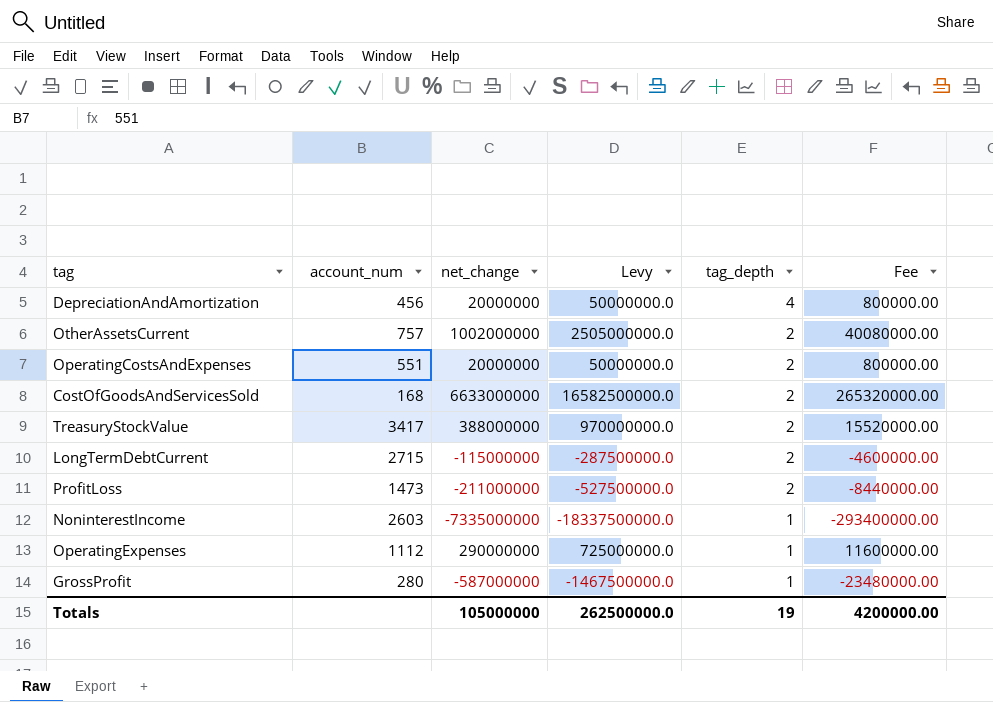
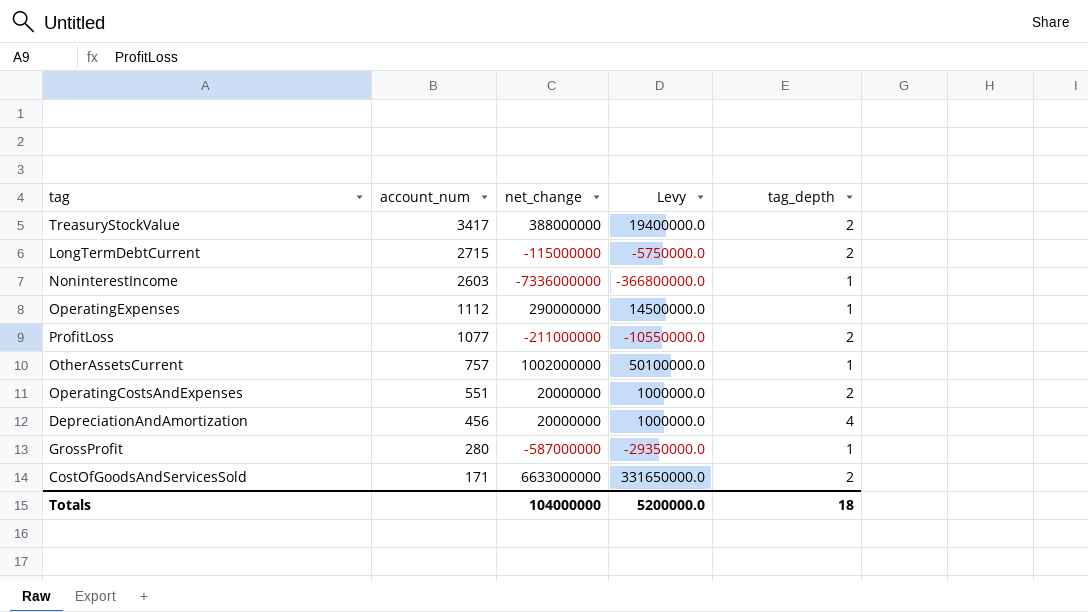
row order: tag_depth descending -> account_num descending
column Fee | formula: [net_change] * 0.04 -> none
column Levy | formula: [net_change] * 2.5 -> [net_change] * 0.05
NoninterestIncome | net_change: -7335000000 -> -7336000000
ProfitLoss | account_num: 1473 -> 1077
OtherAssetsCurrent | tag_depth: 2 -> 1
CostOfGoodsAndServicesSold | account_num: 168 -> 171
Totals | net_change: 105000000 -> 104000000
Totals | Levy: 262500000.0 -> 5200000.0
Totals | tag_depth: 19 -> 18

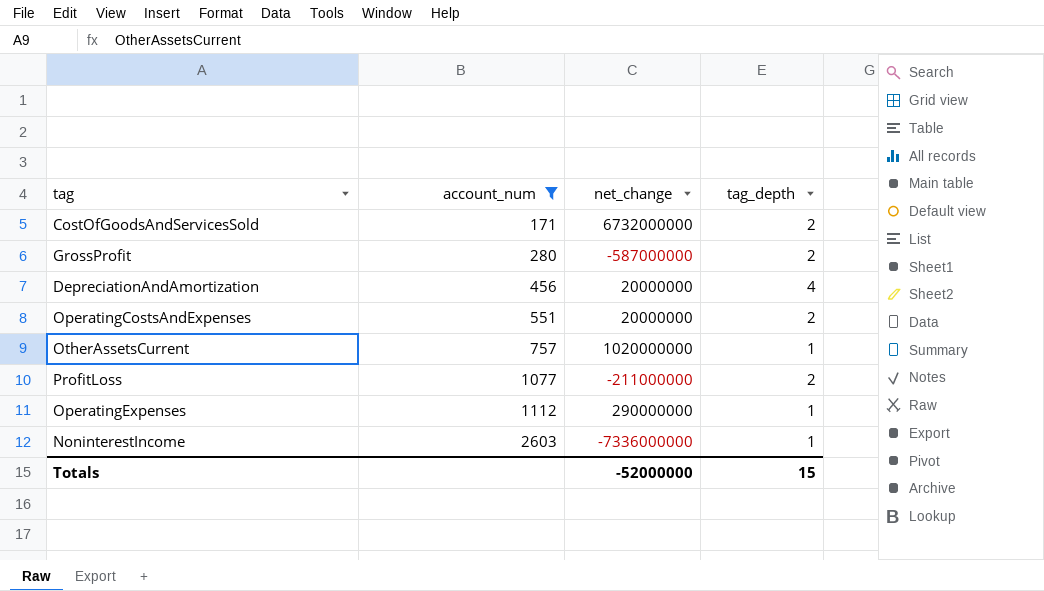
filter: none -> account_num <= 2603
row order: account_num descending -> account_num ascending
column Levy | formula: [net_change] * 0.05 -> none
CostOfGoodsAndServicesSold | net_change: 6633000000 -> 6732000000
GrossProfit | tag_depth: 1 -> 2
OtherAssetsCurrent | net_change: 1002000000 -> 1020000000
Totals | net_change: 104000000 -> -52000000
Totals | tag_depth: 18 -> 15

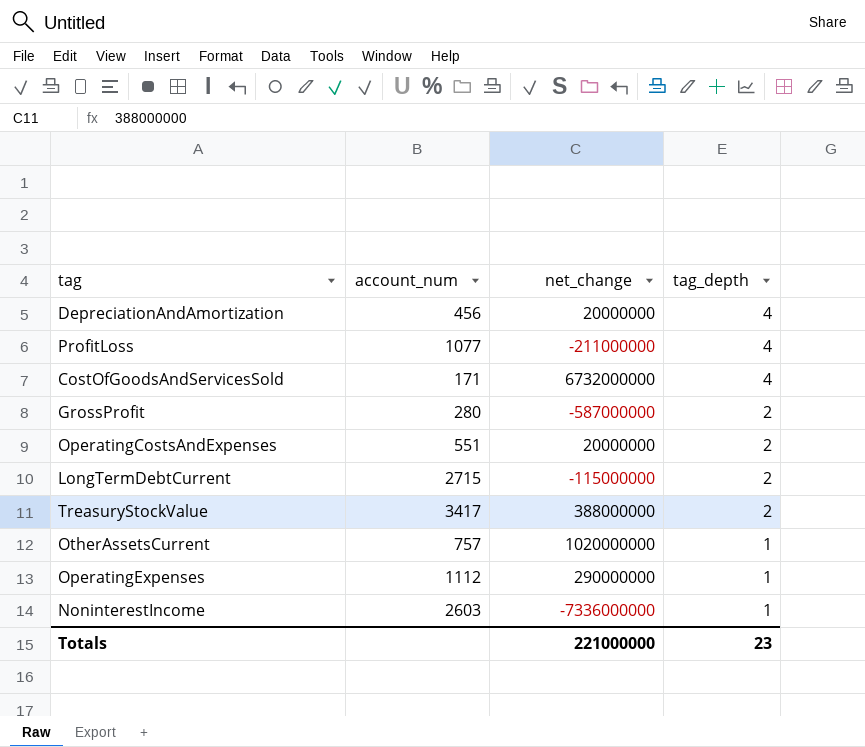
filter: account_num <= 2603 -> none
row order: account_num ascending -> tag_depth descending
ProfitLoss | tag_depth: 2 -> 4
CostOfGoodsAndServicesSold | tag_depth: 2 -> 4
Totals | net_change: -52000000 -> 221000000
Totals | tag_depth: 15 -> 23

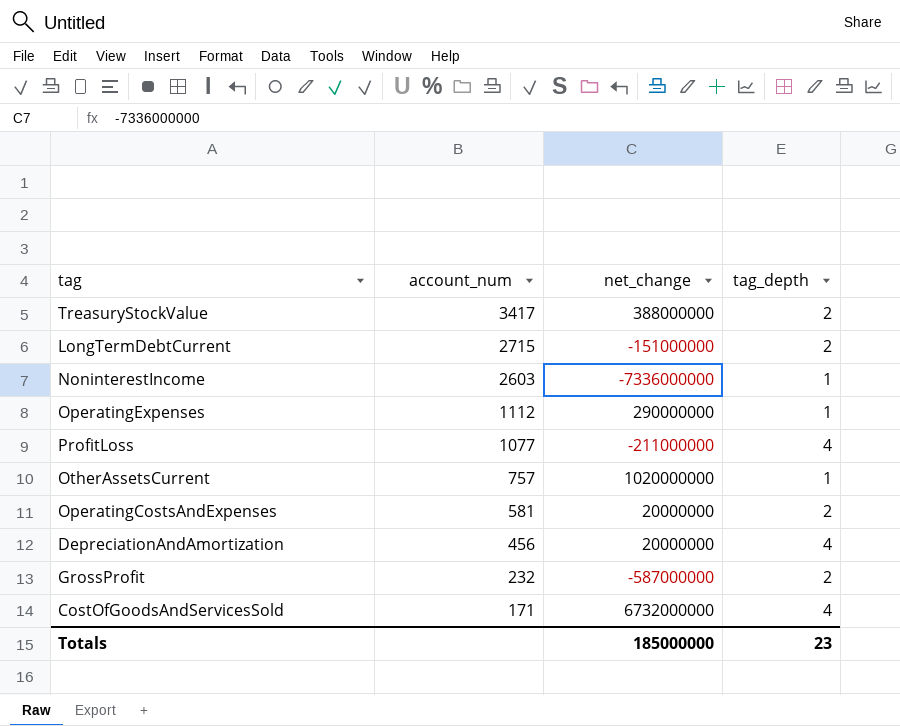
row order: tag_depth descending -> account_num descending
LongTermDebtCurrent | net_change: -115000000 -> -151000000
OperatingCostsAndExpenses | account_num: 551 -> 581
GrossProfit | account_num: 280 -> 232
Totals | net_change: 221000000 -> 185000000

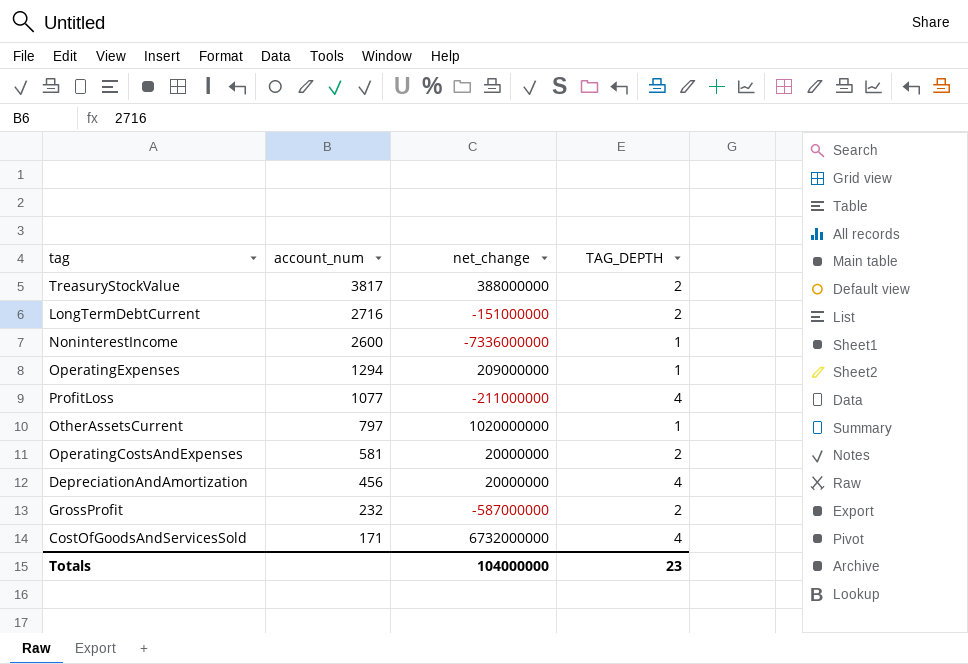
column name: tag_depth -> TAG_DEPTH
TreasuryStockValue | account_num: 3417 -> 3817
LongTermDebtCurrent | account_num: 2715 -> 2716
NoninterestIncome | account_num: 2603 -> 2600
OperatingExpenses | account_num: 1112 -> 1294
OperatingExpenses | net_change: 290000000 -> 209000000
OtherAssetsCurrent | account_num: 757 -> 797
Totals | net_change: 185000000 -> 104000000

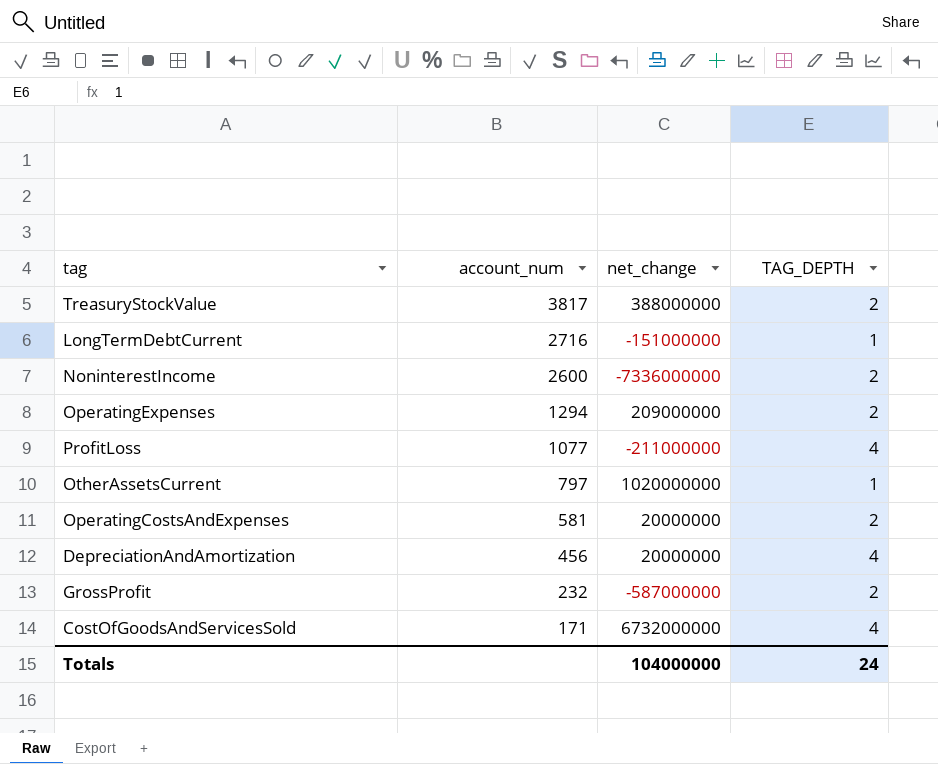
LongTermDebtCurrent | TAG_DEPTH: 2 -> 1
NoninterestIncome | TAG_DEPTH: 1 -> 2
OperatingExpenses | TAG_DEPTH: 1 -> 2
Totals | TAG_DEPTH: 23 -> 24

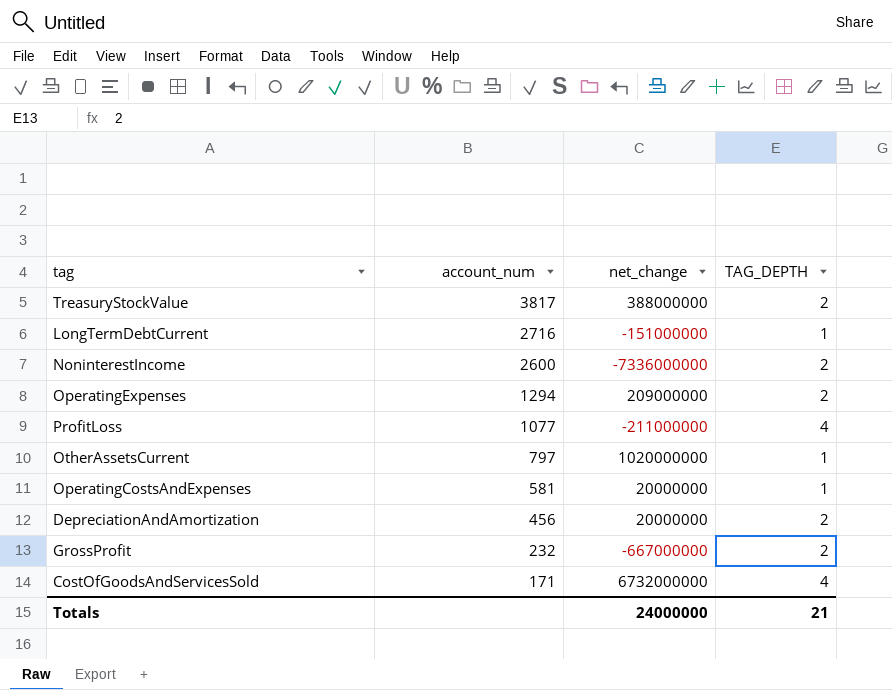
OperatingCostsAndExpenses | TAG_DEPTH: 2 -> 1
DepreciationAndAmortization | TAG_DEPTH: 4 -> 2
GrossProfit | net_change: -587000000 -> -667000000
Totals | net_change: 104000000 -> 24000000
Totals | TAG_DEPTH: 24 -> 21

